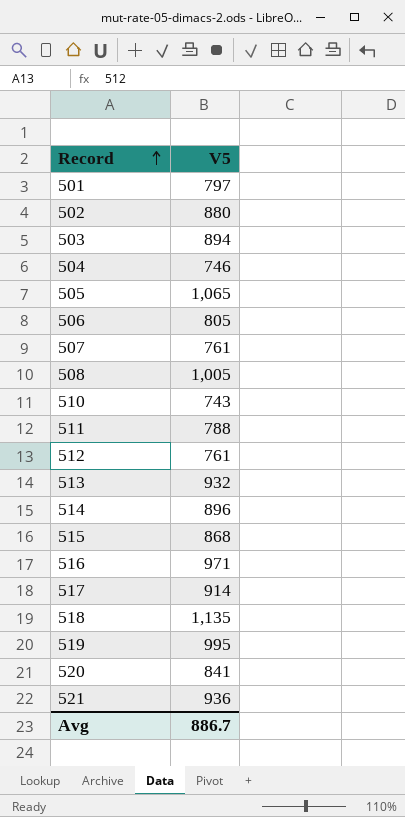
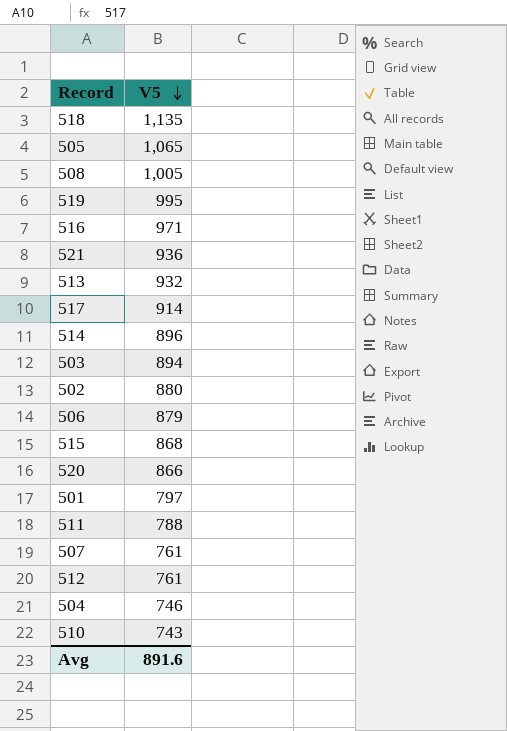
row order: Record ascending -> V5 descending
506 | V5: 805 -> 879
520 | V5: 841 -> 866
Avg | V5: 886.7 -> 891.6

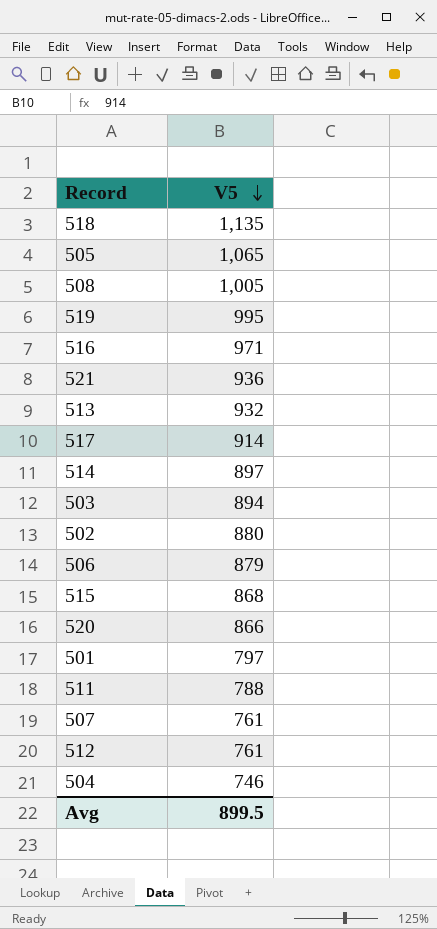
row 510: 743 -> none
514 | V5: 896 -> 897
Avg | V5: 891.6 -> 899.5

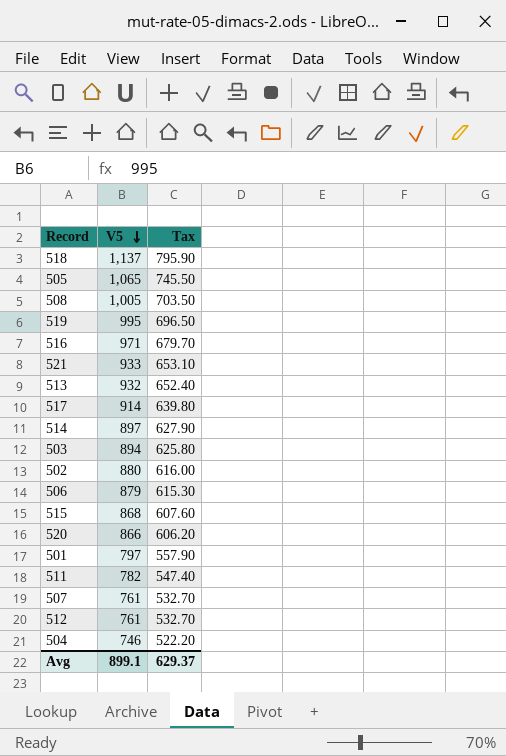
column Tax | formula: none -> [V5] * 0.7
518 | V5: 1,135 -> 1,137
521 | V5: 936 -> 933
511 | V5: 788 -> 782
Avg | V5: 899.5 -> 899.1

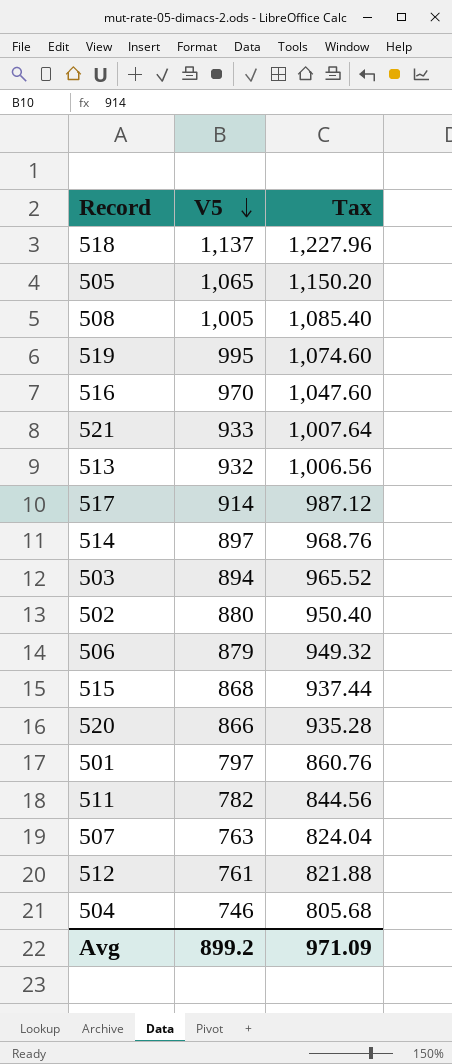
column Tax | formula: [V5] * 0.7 -> [V5] * 1.08
516 | V5: 971 -> 970
507 | V5: 761 -> 763
Avg | V5: 899.1 -> 899.2
Avg | Tax: 629.37 -> 971.09

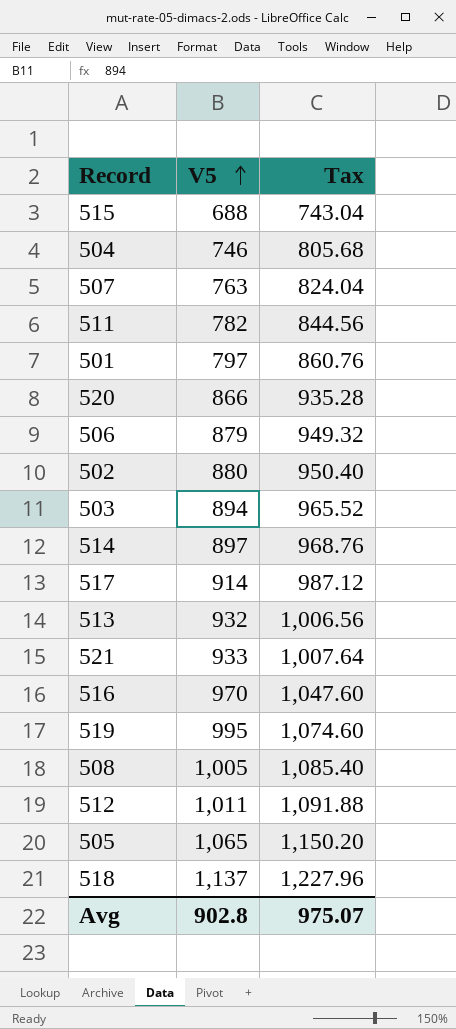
row order: V5 descending -> V5 ascending
515 | V5: 868 -> 688
515 | Tax: 937.44 -> 743.04
512 | V5: 761 -> 1,011
512 | Tax: 821.88 -> 1,091.88
Avg | V5: 899.2 -> 902.8
Avg | Tax: 971.09 -> 975.07

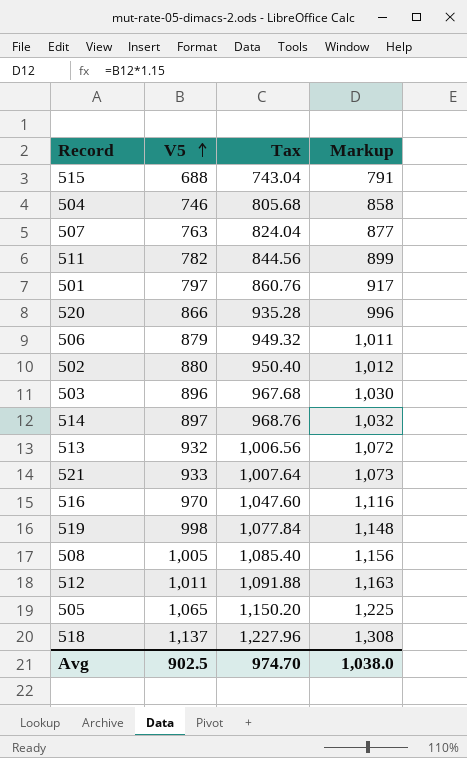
column Markup | formula: none -> [V5] * 1.15
row 517: 914 | 987.12 -> none
503 | V5: 894 -> 896
503 | Tax: 965.52 -> 967.68
519 | V5: 995 -> 998
519 | Tax: 1,074.60 -> 1,077.84
Avg | V5: 902.8 -> 902.5
Avg | Tax: 975.07 -> 974.70

